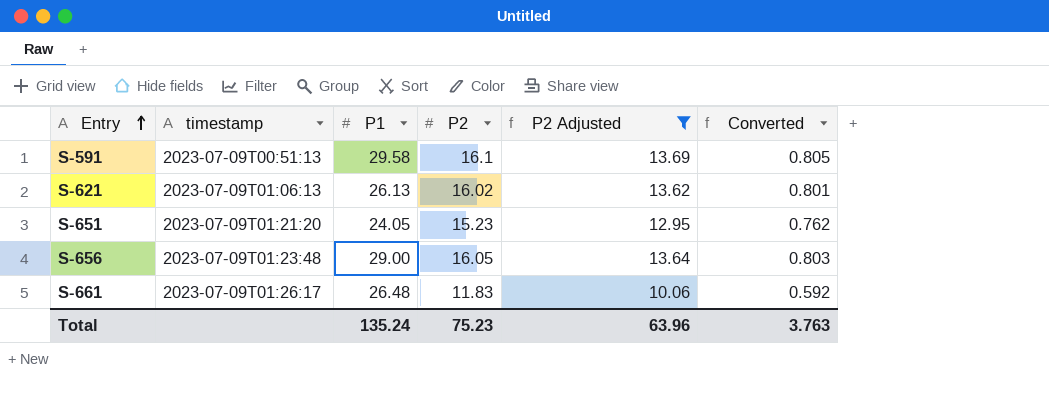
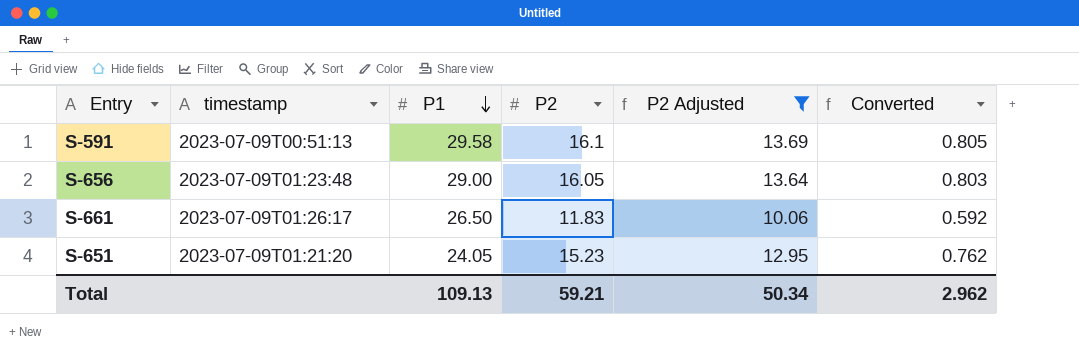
row order: Entry ascending -> P1 descending
row S-621: 2023-07-09T01:06:13 | 26.13 | 16.02 | 13.62 | 0.801 -> none
S-661 | P1: 26.48 -> 26.50
Total | P1: 135.24 -> 109.13
Total | P2: 75.23 -> 59.21
Total | P2 Adjusted: 63.96 -> 50.34
Total | Converted: 3.763 -> 2.962

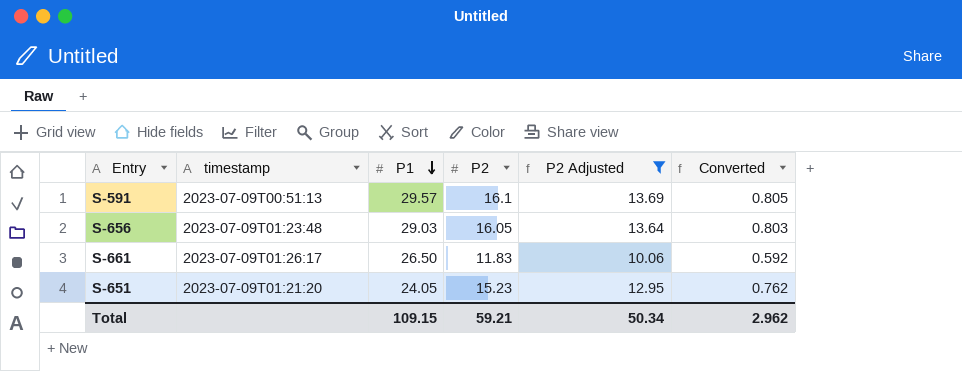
S-591 | P1: 29.58 -> 29.57
S-656 | P1: 29.00 -> 29.03
Total | P1: 109.13 -> 109.15

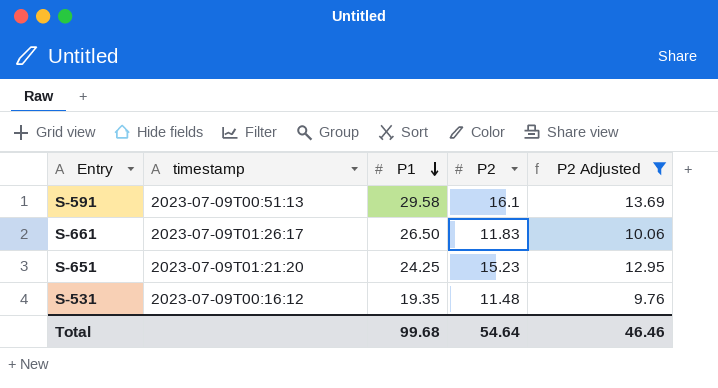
column Converted | formula: [P2] * 0.05 -> none
row S-656: 2023-07-09T01:23:48 | 29.03 | 16.05 | 13.64 | 0.803 -> none
S-591 | P1: 29.57 -> 29.58
S-651 | P1: 24.05 -> 24.25
row S-531: none -> 2023-07-09T00:16:12 | 19.35 | 11.48 | 9.76
Total | P1: 109.15 -> 99.68
Total | P2: 59.21 -> 54.64
Total | P2 Adjusted: 50.34 -> 46.46

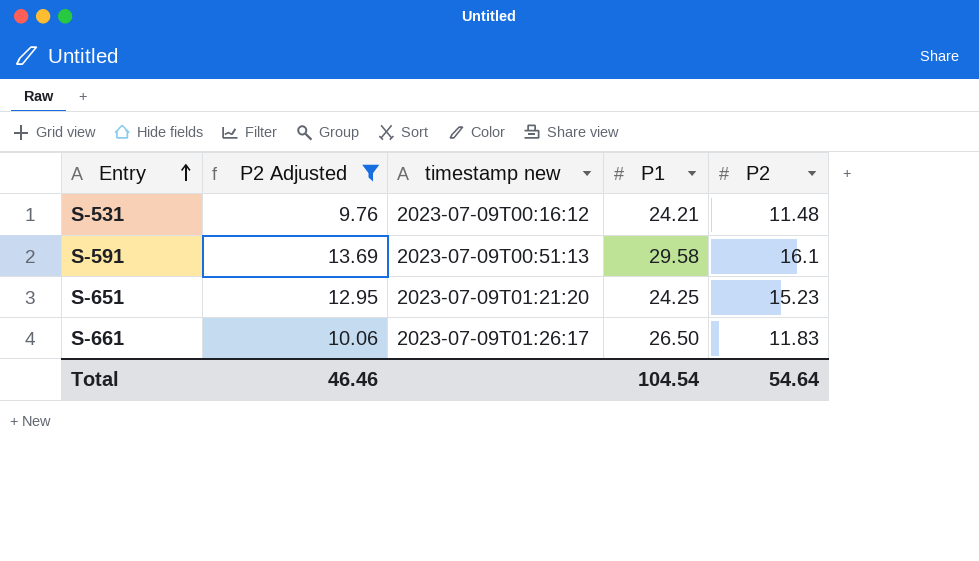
row order: P1 descending -> Entry ascending
column P2 Adjusted | position: 5 -> 2
column name: timestamp -> timestamp new
S-531 | P1: 19.35 -> 24.21
Total | P1: 99.68 -> 104.54

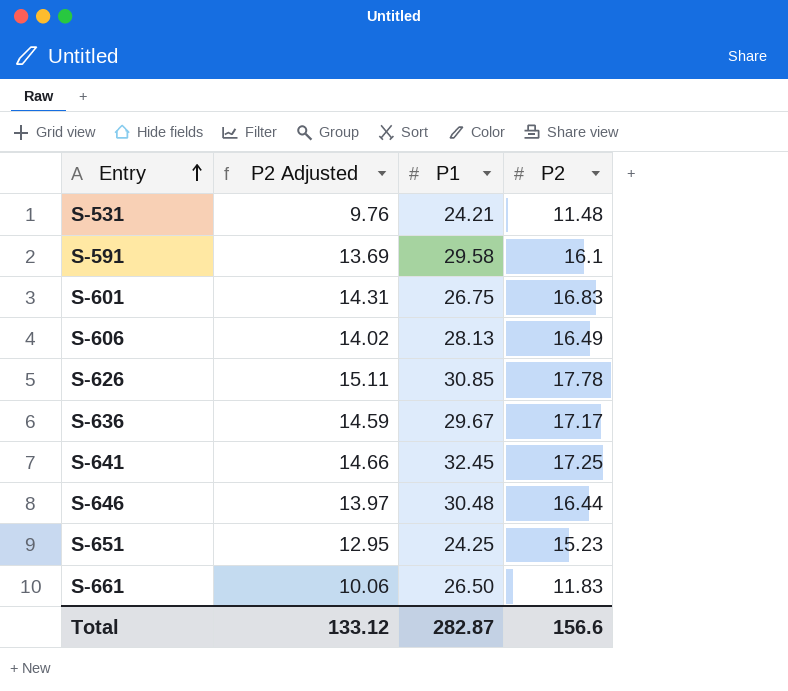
filter: P2 Adjusted <= 13.69 -> none
column timestamp new | position: 3 -> none
Total | P2 Adjusted: 46.46 -> 133.12
Total | P1: 104.54 -> 282.87
Total | P2: 54.64 -> 156.6

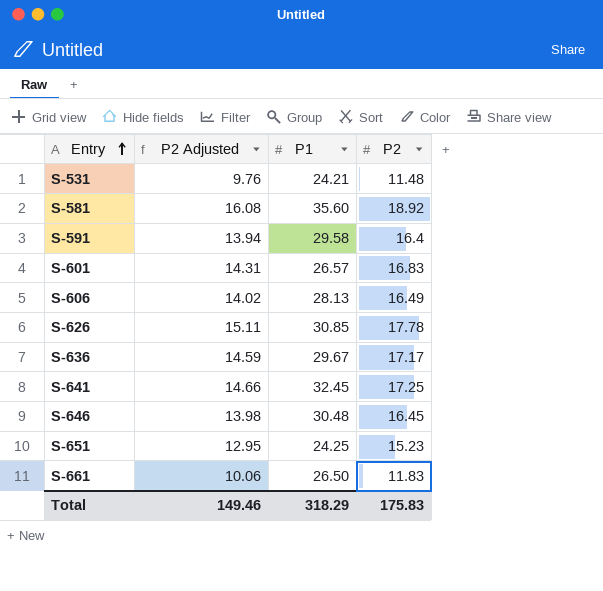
row S-581: none -> 16.08 | 35.60 | 18.92
S-591 | P2 Adjusted: 13.69 -> 13.94
S-591 | P2: 16.1 -> 16.4
S-601 | P1: 26.75 -> 26.57
S-646 | P2 Adjusted: 13.97 -> 13.98
S-646 | P2: 16.44 -> 16.45
Total | P2 Adjusted: 133.12 -> 149.46
Total | P1: 282.87 -> 318.29
Total | P2: 156.6 -> 175.83

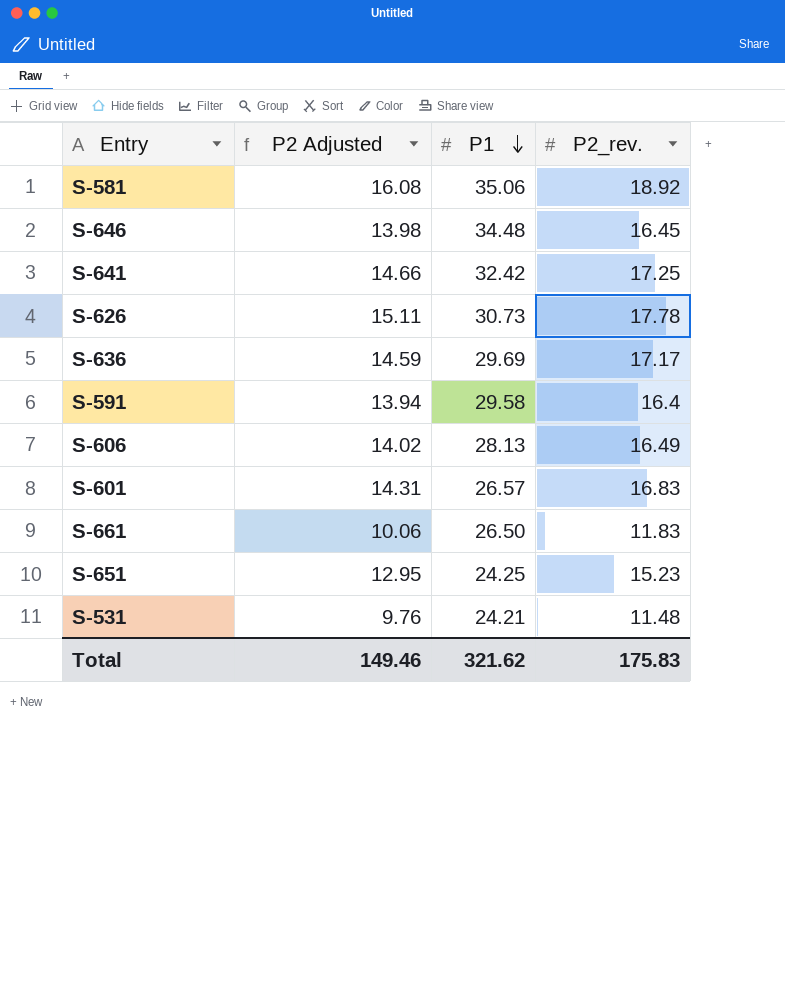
row order: Entry ascending -> P1 descending
column name: P2 -> P2_rev.
S-581 | P1: 35.60 -> 35.06
S-646 | P1: 30.48 -> 34.48
S-641 | P1: 32.45 -> 32.42
S-626 | P1: 30.85 -> 30.73
S-636 | P1: 29.67 -> 29.69
Total | P1: 318.29 -> 321.62

